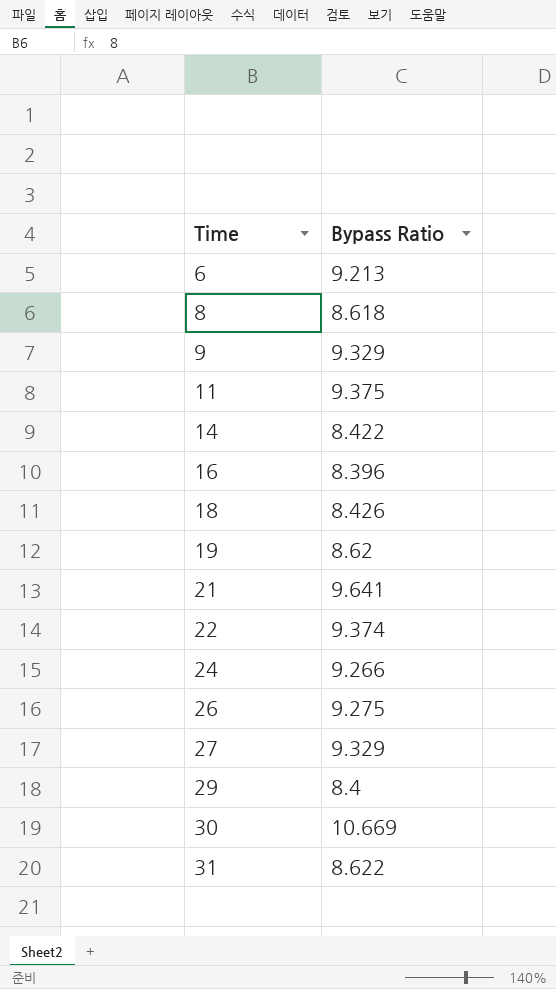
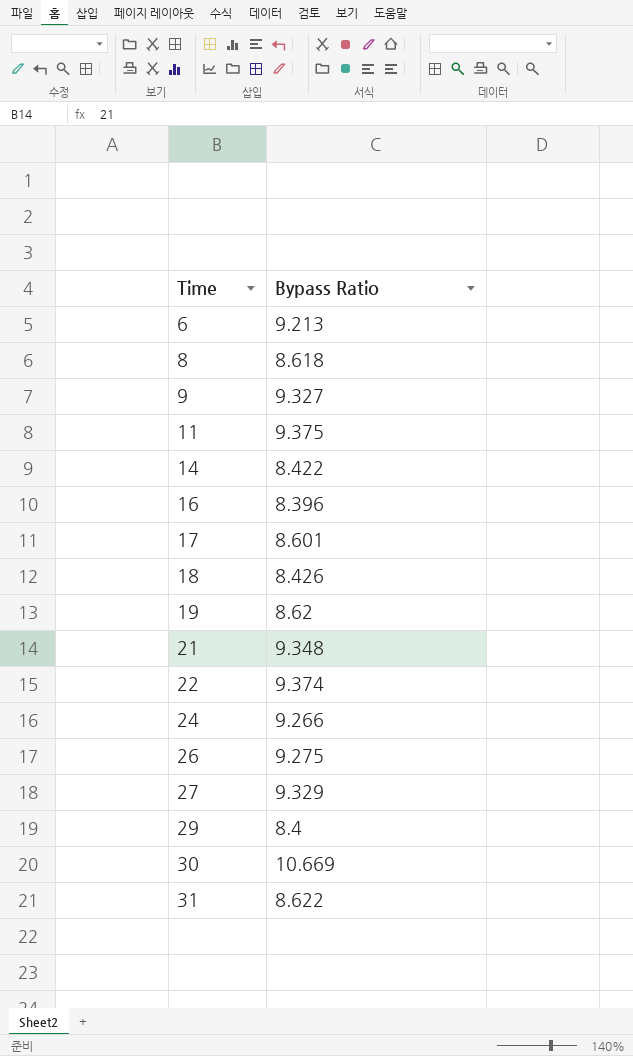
9 | Bypass Ratio: 9.329 -> 9.327
row 17: none -> 8.601
21 | Bypass Ratio: 9.641 -> 9.348

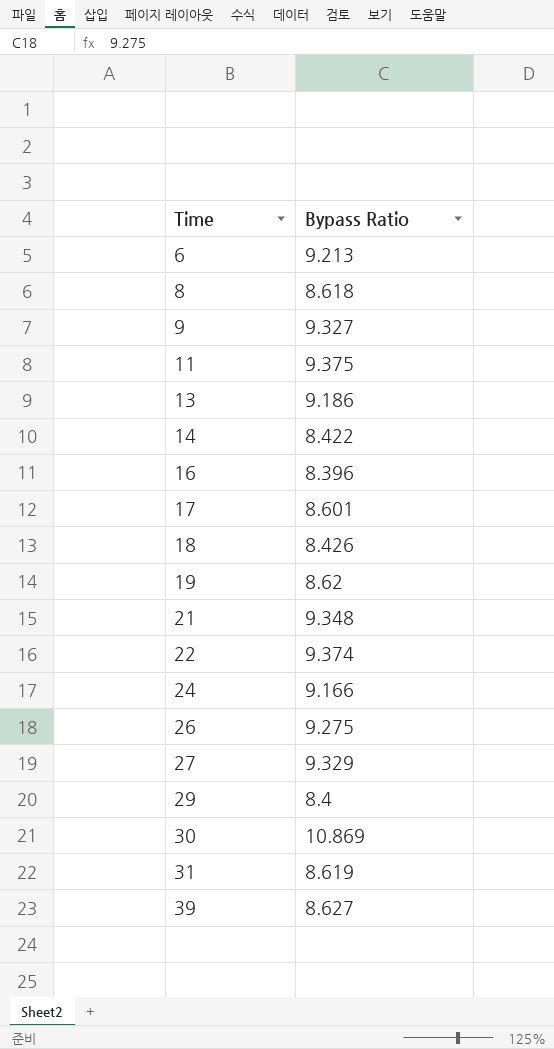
row 13: none -> 9.186
24 | Bypass Ratio: 9.266 -> 9.166
30 | Bypass Ratio: 10.669 -> 10.869
31 | Bypass Ratio: 8.622 -> 8.619
row 39: none -> 8.627

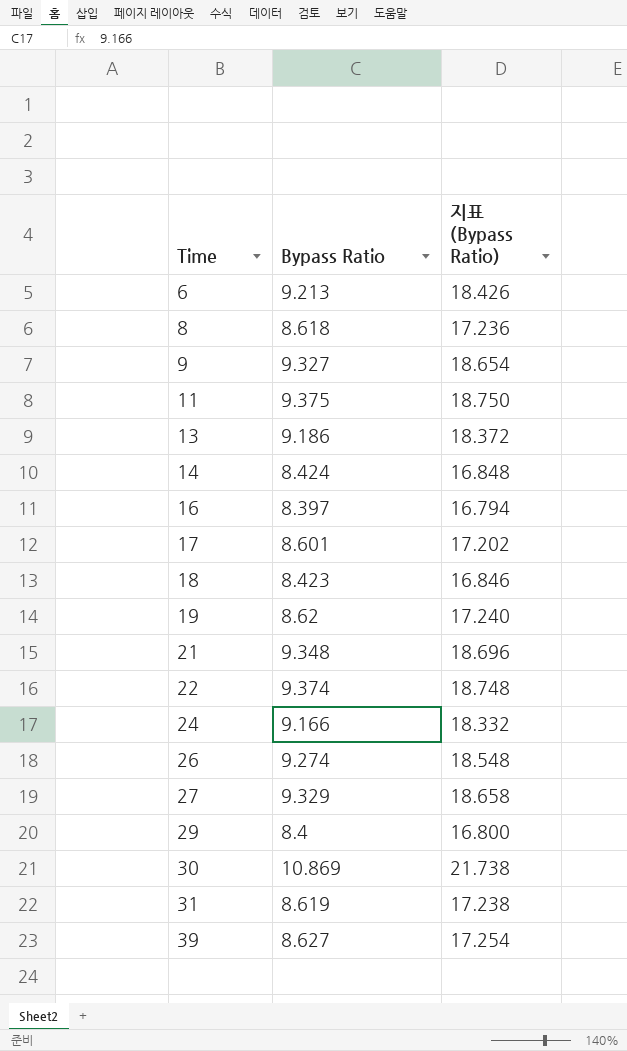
column 지표 (Bypass Ratio) | formula: none -> [Bypass Ratio] * 2
14 | Bypass Ratio: 8.422 -> 8.424
16 | Bypass Ratio: 8.396 -> 8.397
18 | Bypass Ratio: 8.426 -> 8.423
26 | Bypass Ratio: 9.275 -> 9.274

